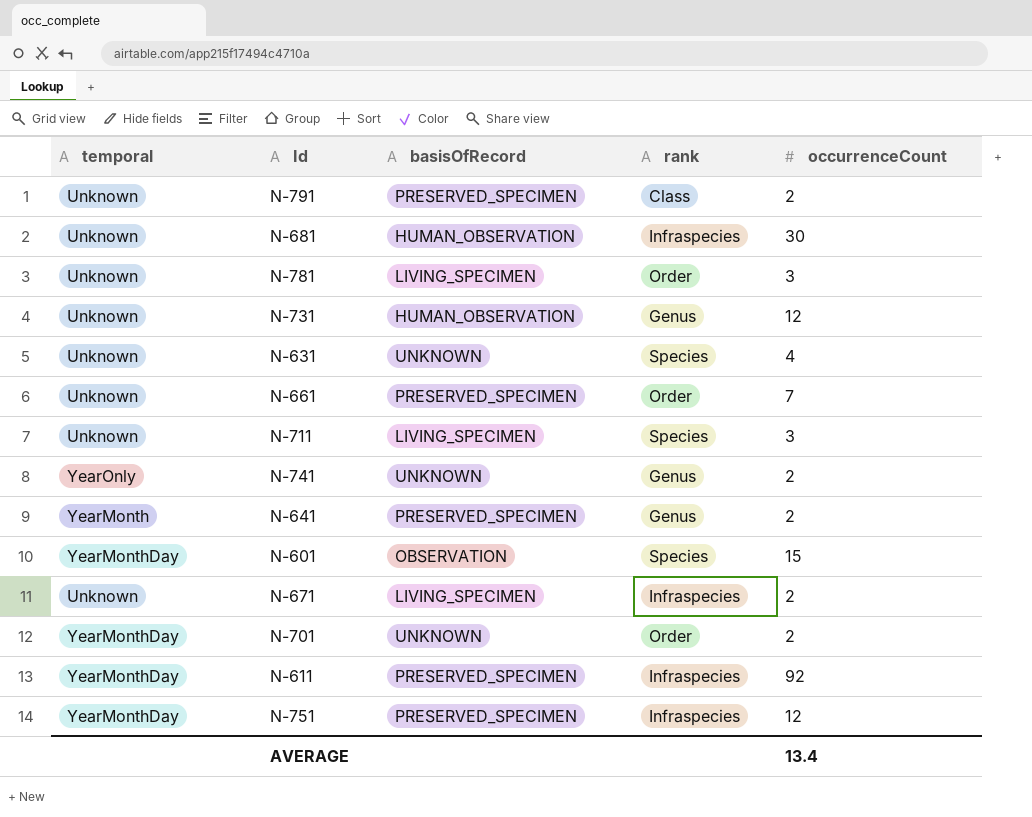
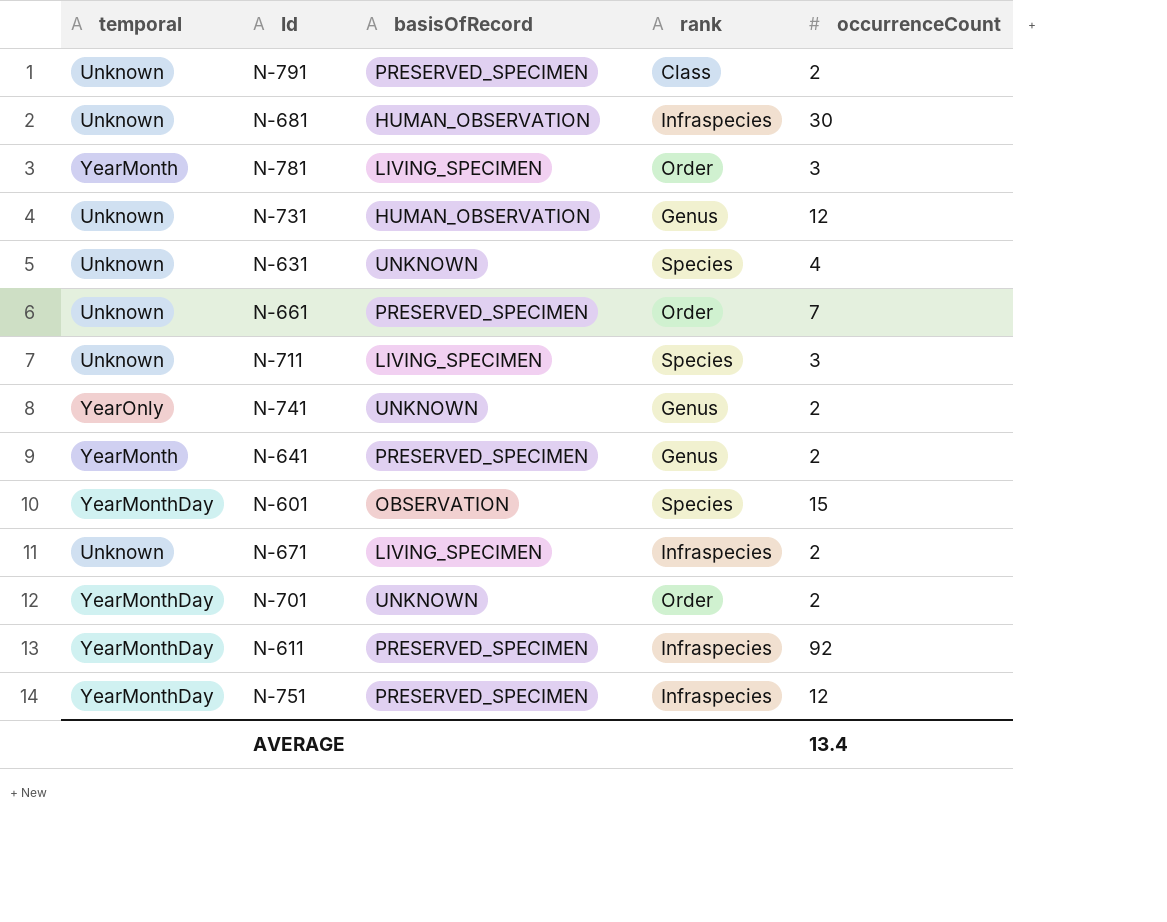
N-781 | temporal: Unknown -> YearMonth

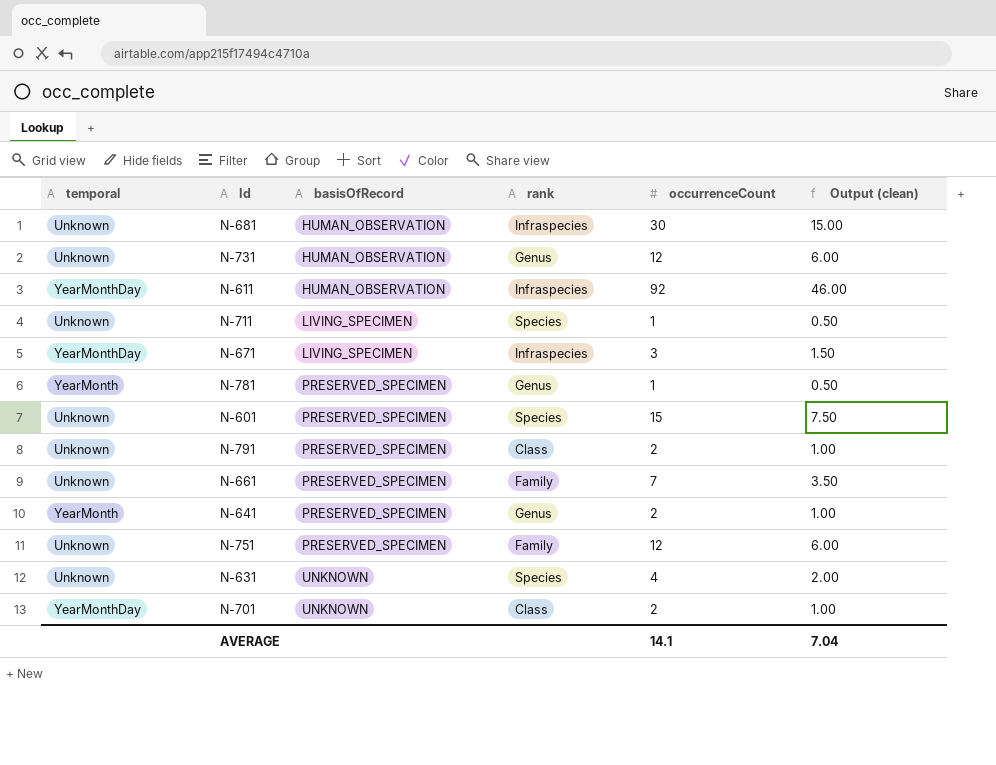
row order: none -> basisOfRecord ascending
column Output (clean) | formula: none -> [occurrenceCount] * 0.5
row N-741: YearOnly | UNKNOWN | Genus | 2 -> none
N-611 | basisOfRecord: PRESERVED_SPECIMEN -> HUMAN_OBSERVATION
N-711 | occurrenceCount: 3 -> 1
N-671 | temporal: Unknown -> YearMonthDay
N-671 | occurrenceCount: 2 -> 3
N-781 | basisOfRecord: LIVING_SPECIMEN -> PRESERVED_SPECIMEN
N-781 | rank: Order -> Genus
N-781 | occurrenceCount: 3 -> 1
N-601 | temporal: YearMonthDay -> Unknown
N-601 | basisOfRecord: OBSERVATION -> PRESERVED_SPECIMEN
N-661 | rank: Order -> Family
N-751 | temporal: YearMonthDay -> Unknown
N-751 | rank: Infraspecies -> Family
N-701 | rank: Order -> Class
AVERAGE | occurrenceCount: 13.4 -> 14.1

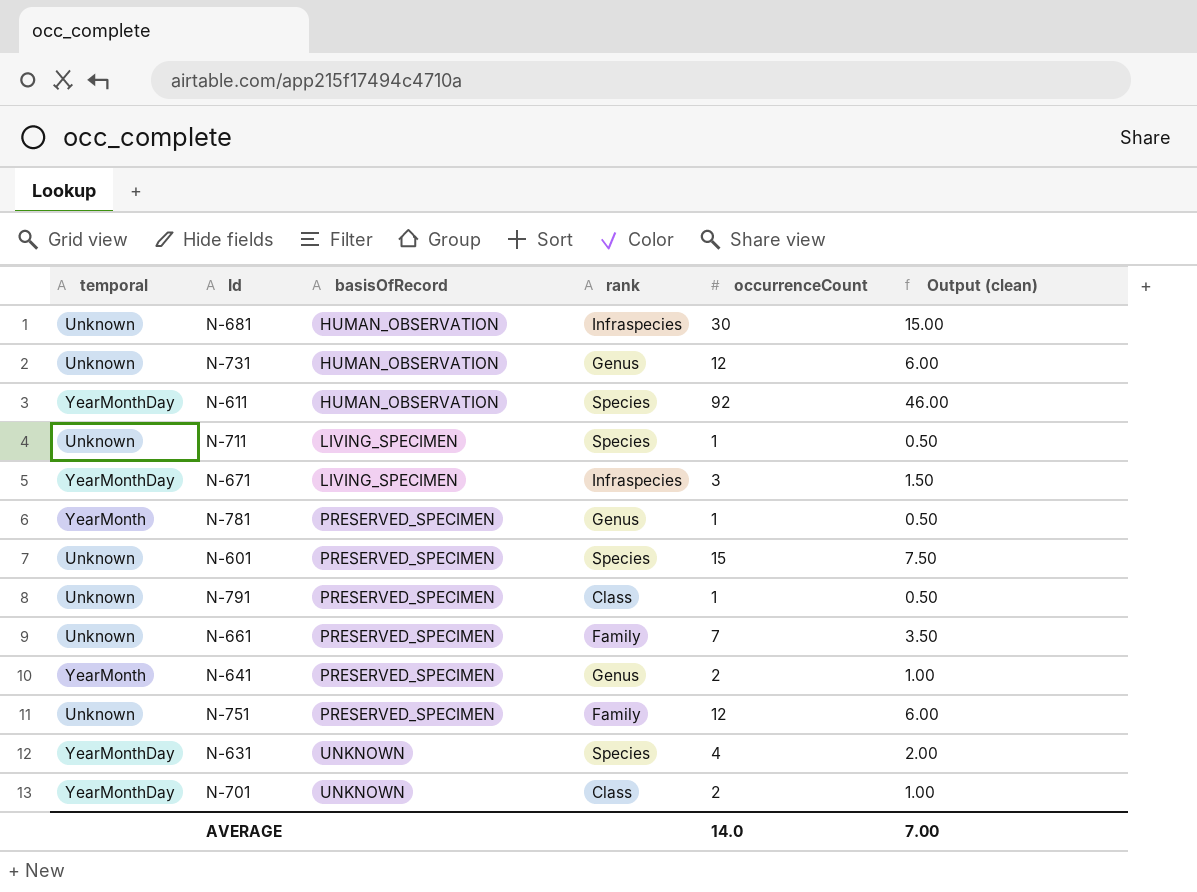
N-611 | rank: Infraspecies -> Species
N-791 | occurrenceCount: 2 -> 1
N-791 | Output (clean): 1.00 -> 0.50
N-631 | temporal: Unknown -> YearMonthDay
AVERAGE | occurrenceCount: 14.1 -> 14.0
AVERAGE | Output (clean): 7.04 -> 7.00

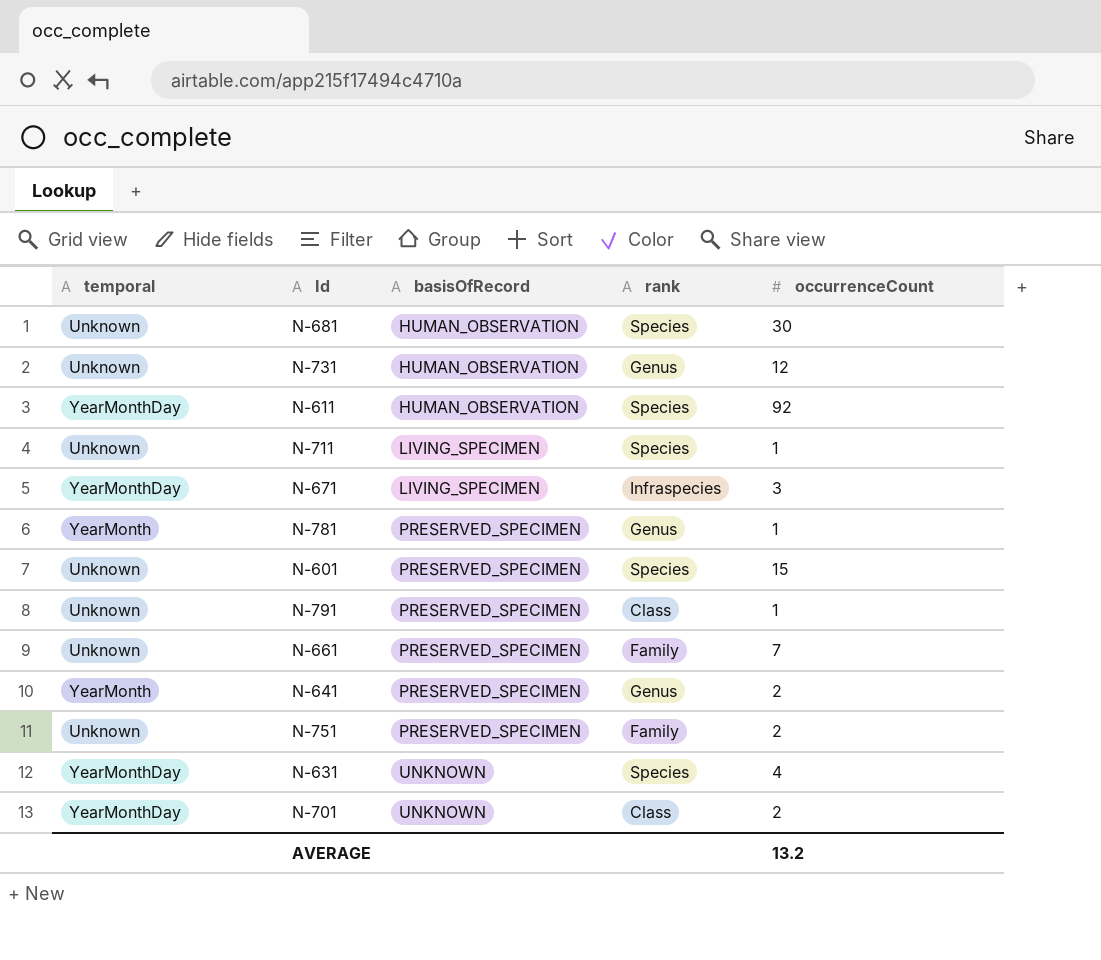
column Output (clean) | formula: [occurrenceCount] * 0.5 -> none
N-681 | rank: Infraspecies -> Species
N-751 | occurrenceCount: 12 -> 2
AVERAGE | occurrenceCount: 14.0 -> 13.2

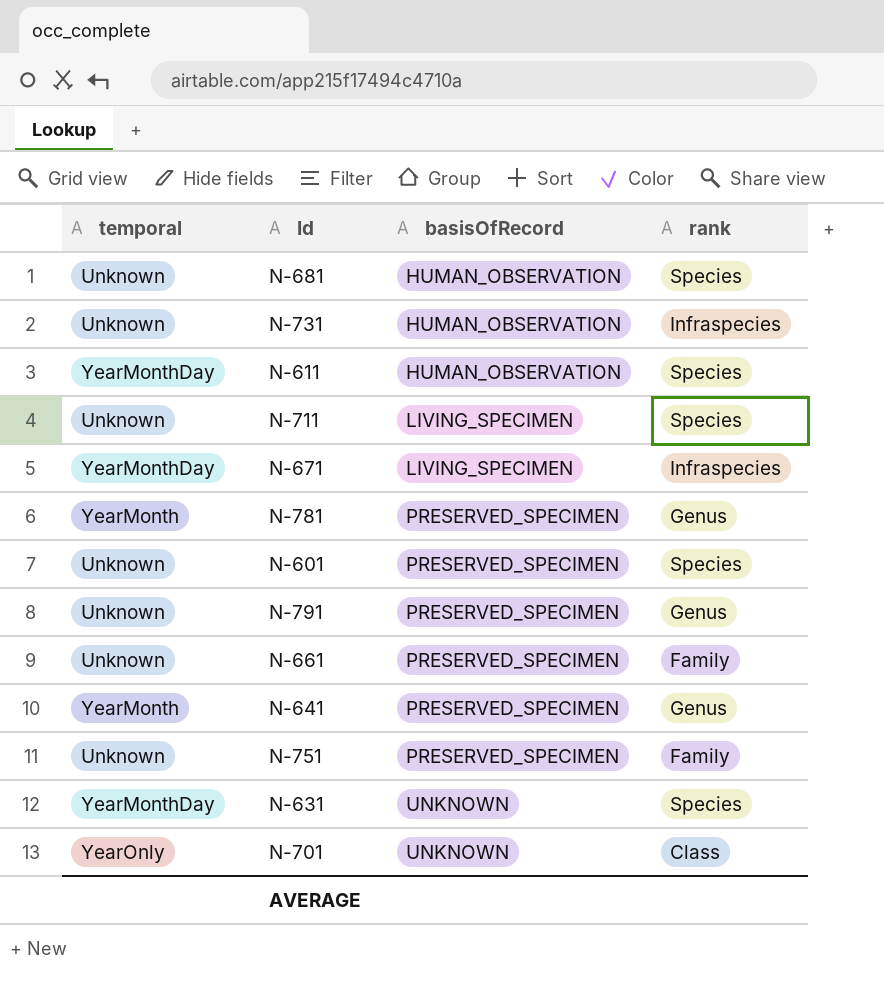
column occurrenceCount | position: 5 -> none
N-731 | rank: Genus -> Infraspecies
N-791 | rank: Class -> Genus
N-701 | temporal: YearMonthDay -> YearOnly

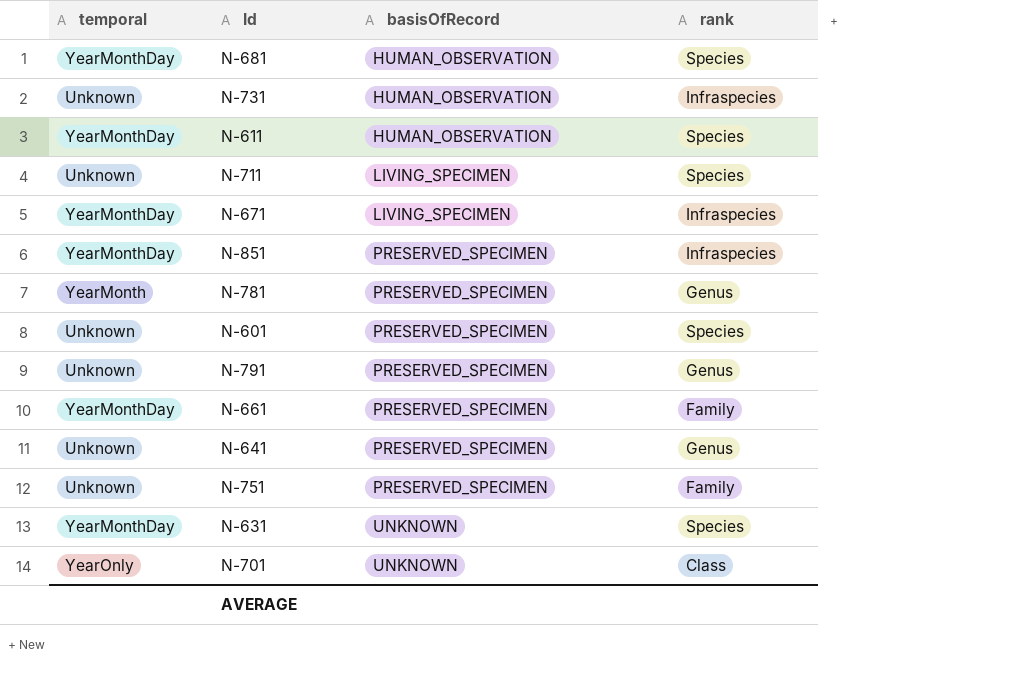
N-681 | temporal: Unknown -> YearMonthDay
row N-851: none -> YearMonthDay | PRESERVED_SPECIMEN | Infraspecies
N-661 | temporal: Unknown -> YearMonthDay
N-641 | temporal: YearMonth -> Unknown

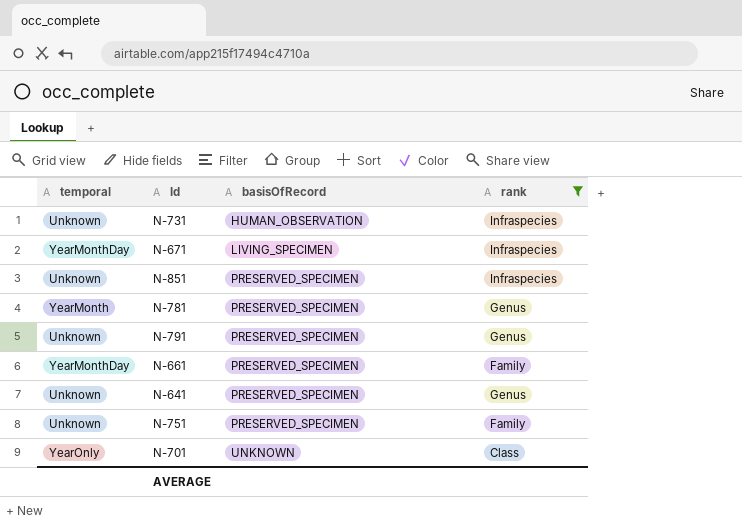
filter: none -> rank != Species
N-851 | temporal: YearMonthDay -> Unknown

